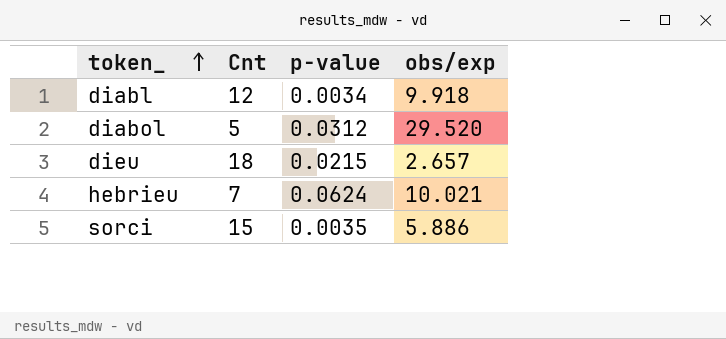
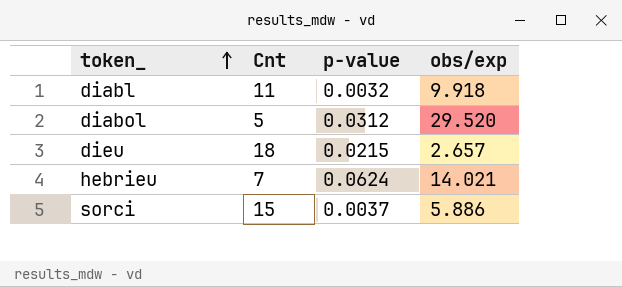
diabl | Cnt: 12 -> 11
diabl | p-value: 0.0034 -> 0.0032
hebrieu | obs/exp: 10.021 -> 14.021
sorci | p-value: 0.0035 -> 0.0037

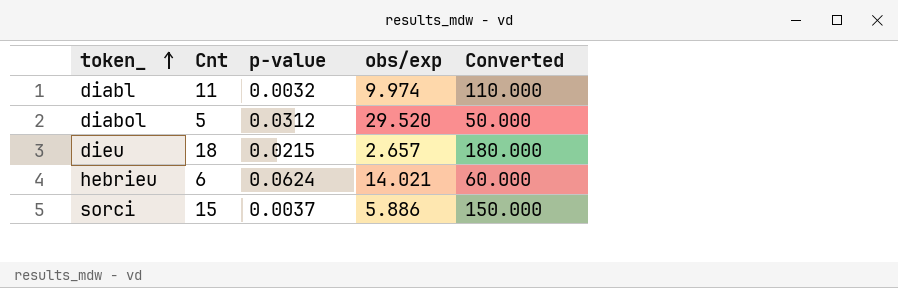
column Converted | formula: none -> [Cnt] * 10
diabl | obs/exp: 9.918 -> 9.974
hebrieu | Cnt: 7 -> 6

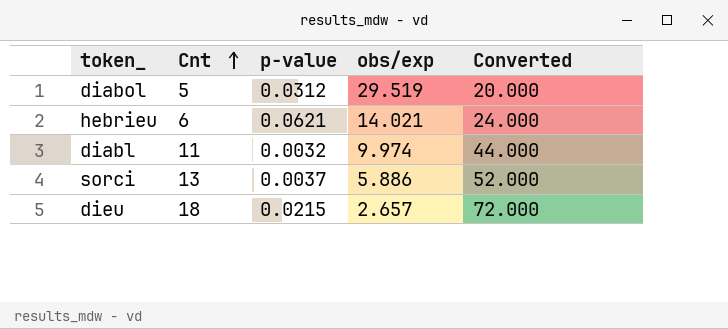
row order: token_ ascending -> Cnt ascending
column Converted | formula: [Cnt] * 10 -> [Cnt] * 4
diabol | obs/exp: 29.520 -> 29.519
hebrieu | p-value: 0.0624 -> 0.0621
sorci | Cnt: 15 -> 13

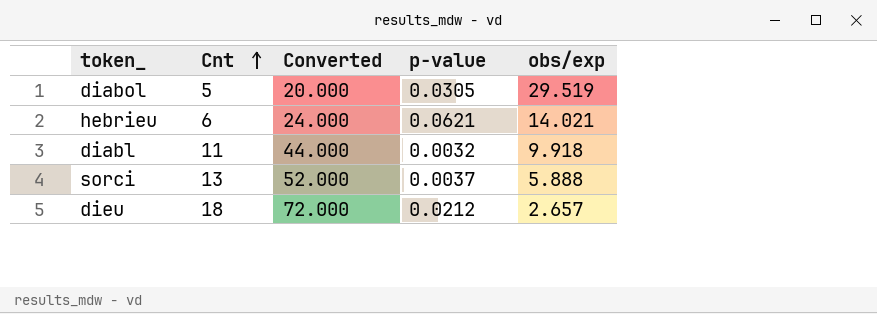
column Converted | position: 5 -> 3
diabol | p-value: 0.0312 -> 0.0305
diabl | obs/exp: 9.974 -> 9.918
sorci | obs/exp: 5.886 -> 5.888
dieu | p-value: 0.0215 -> 0.0212

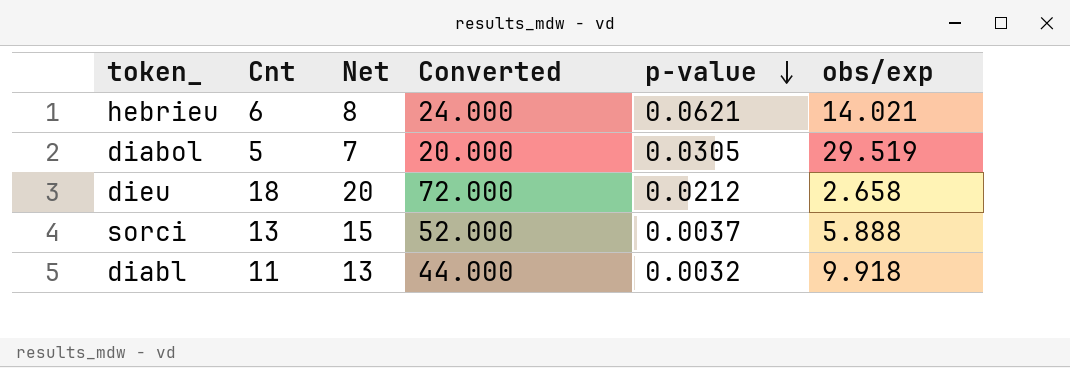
row order: Cnt ascending -> p-value descending
column Net | formula: none -> [Cnt] + 2
dieu | obs/exp: 2.657 -> 2.658

